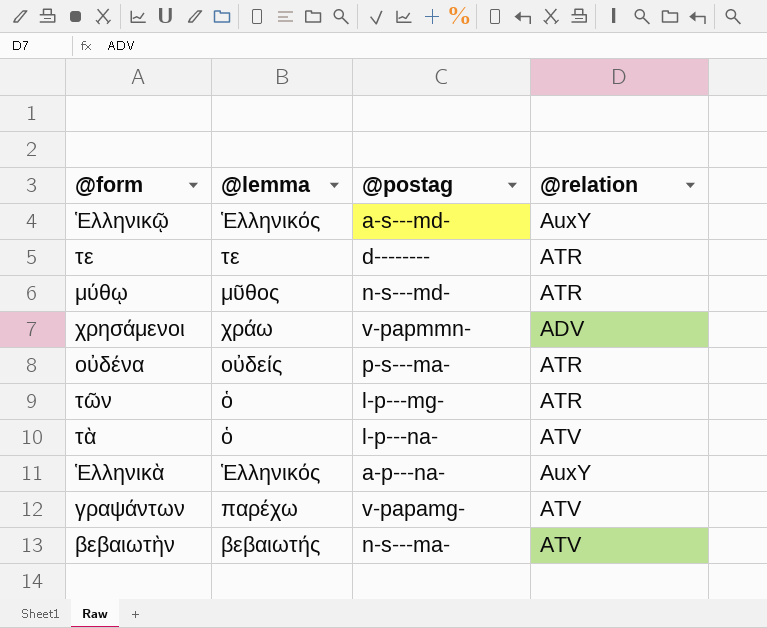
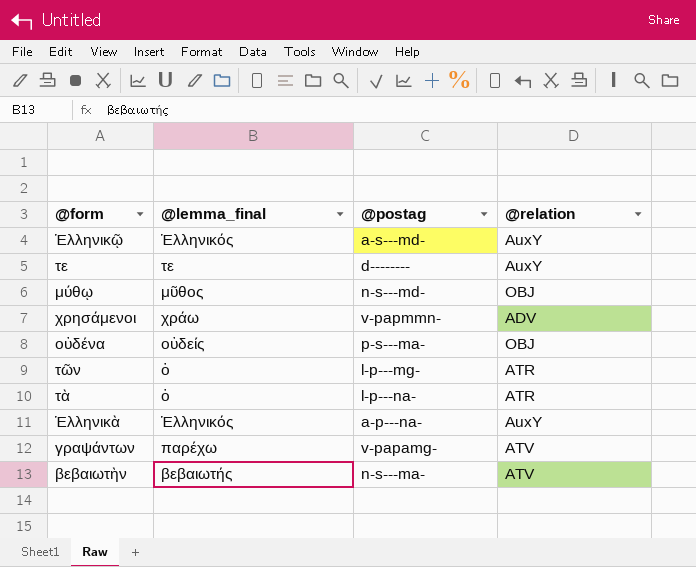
column name: @lemma -> @lemma_final
τε | @relation: ATR -> AuxY
μύθῳ | @relation: ATR -> OBJ
οὐδένα | @relation: ATR -> OBJ
τὰ | @relation: ATV -> ATR

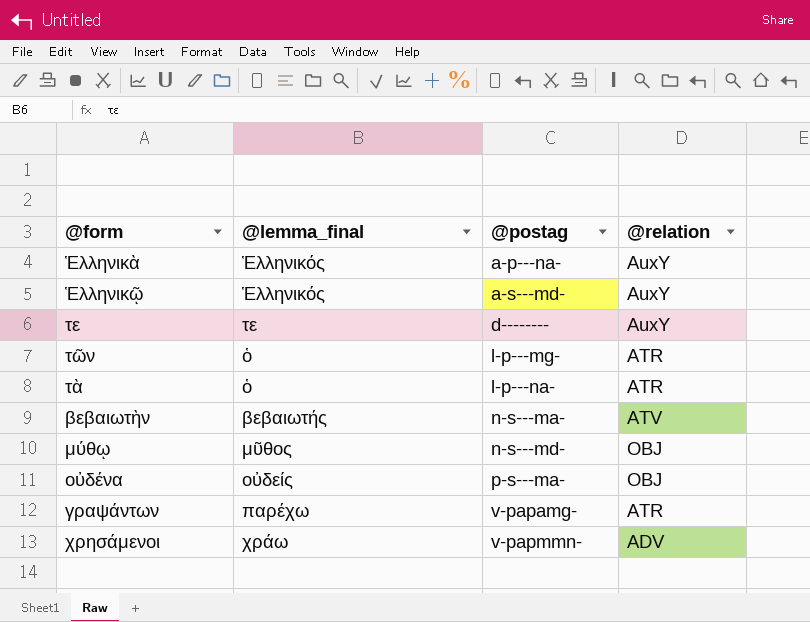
row order: none -> @postag ascending
γραψάντων | @relation: ATV -> ATR

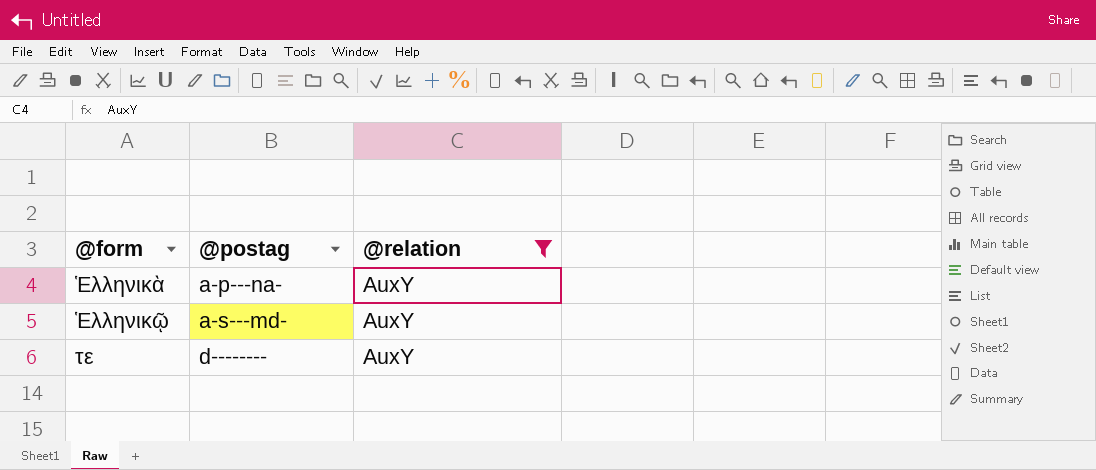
filter: none -> @relation = AuxY
column @lemma_final | position: 2 -> none

